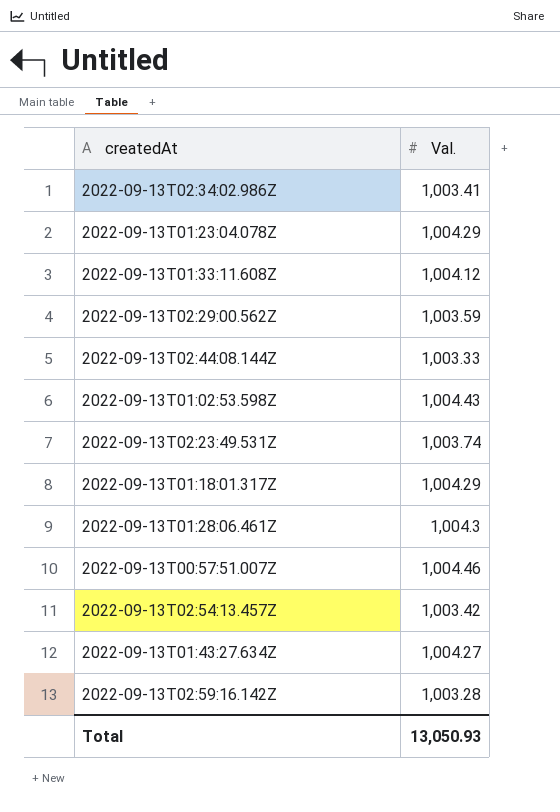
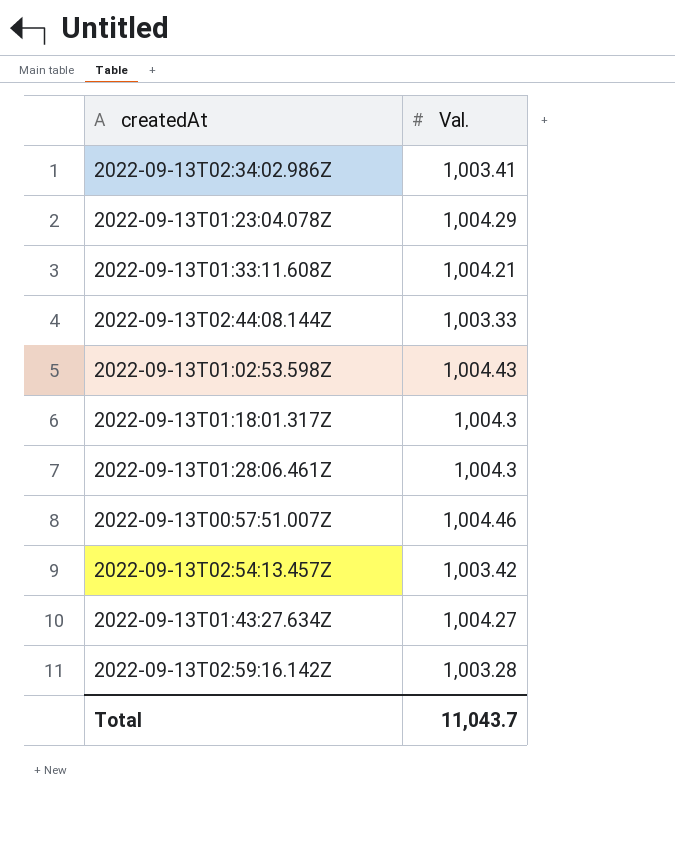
row 2022-09-13T02:29:00.562Z: 1,003.59 -> none
row 2022-09-13T02:23:49.531Z: 1,003.74 -> none
2022-09-13T01:33:11.608Z | Val.: 1,004.12 -> 1,004.21
2022-09-13T01:18:01.317Z | Val.: 1,004.29 -> 1,004.3
Total | Val.: 13,050.93 -> 11,043.7

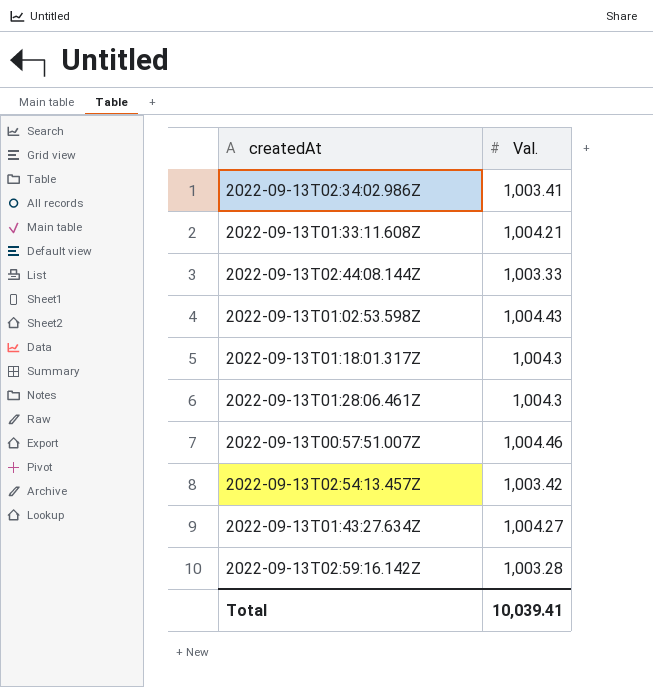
row 2022-09-13T01:23:04.078Z: 1,004.29 -> none
Total | Val.: 11,043.7 -> 10,039.41

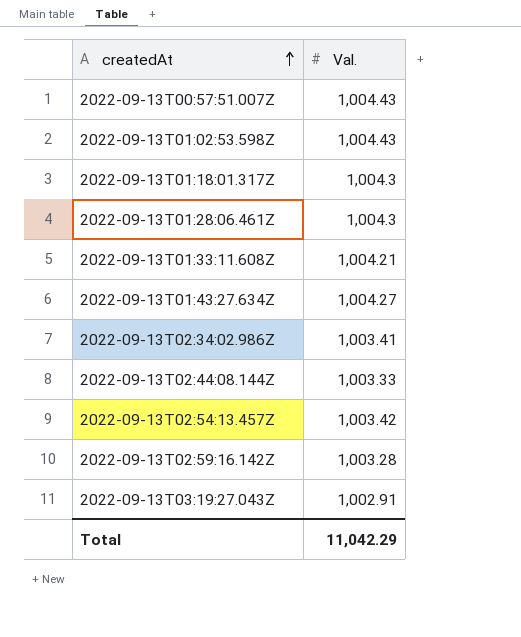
row order: none -> createdAt ascending
2022-09-13T00:57:51.007Z | Val.: 1,004.46 -> 1,004.43
row 2022-09-13T03:19:27.043Z: none -> 1,002.91
Total | Val.: 10,039.41 -> 11,042.29

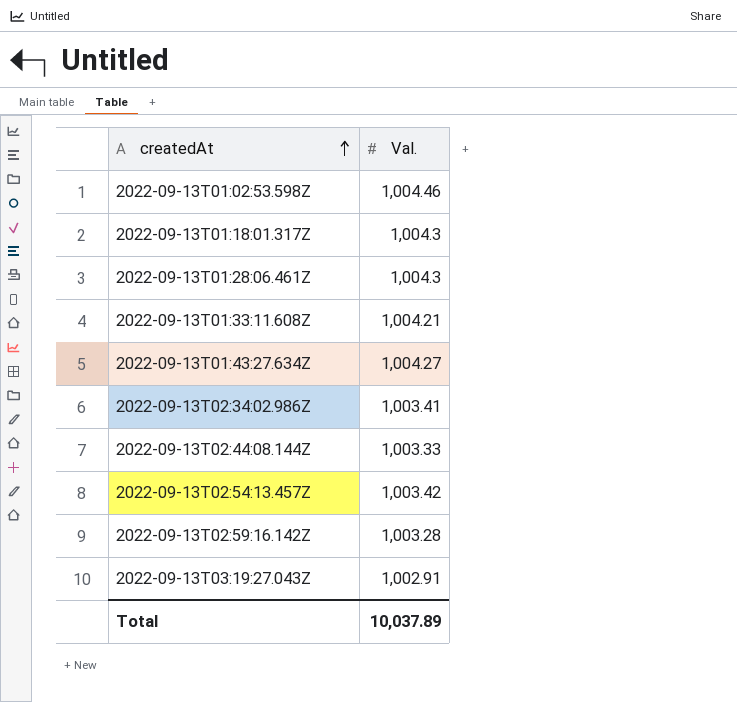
row 2022-09-13T00:57:51.007Z: 1,004.43 -> none
2022-09-13T01:02:53.598Z | Val.: 1,004.43 -> 1,004.46
Total | Val.: 11,042.29 -> 10,037.89

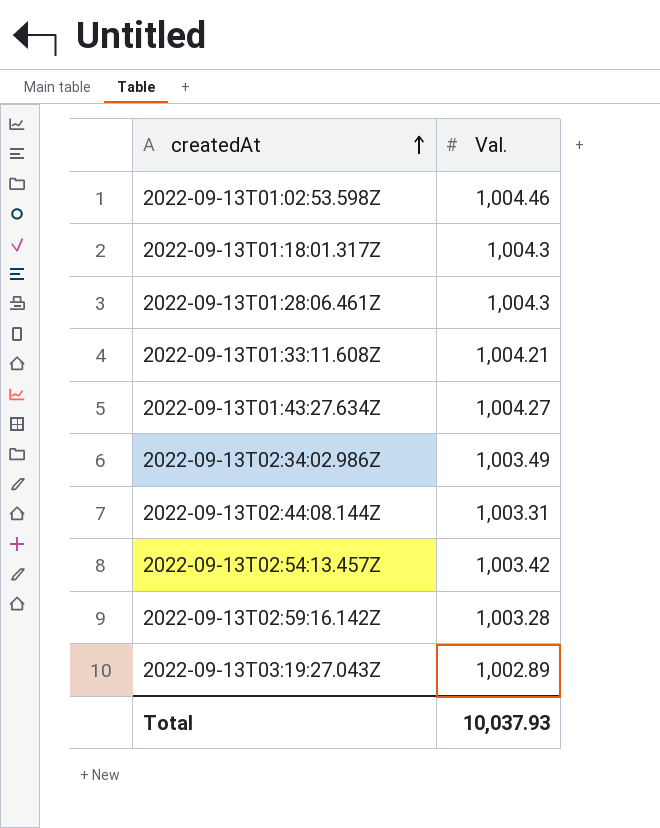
2022-09-13T02:34:02.986Z | Val.: 1,003.41 -> 1,003.49
2022-09-13T02:44:08.144Z | Val.: 1,003.33 -> 1,003.31
2022-09-13T03:19:27.043Z | Val.: 1,002.91 -> 1,002.89
Total | Val.: 10,037.89 -> 10,037.93

